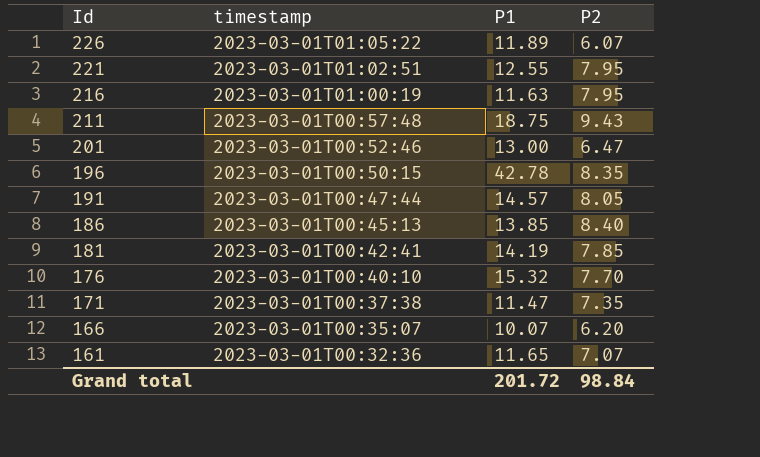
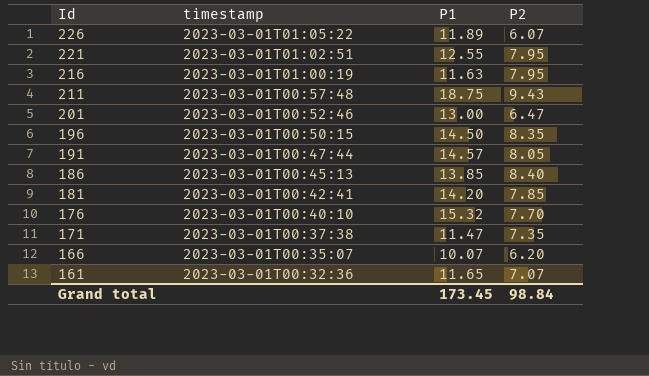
196 | P1: 42.78 -> 14.50
181 | P1: 14.19 -> 14.20
Grand total | P1: 201.72 -> 173.45

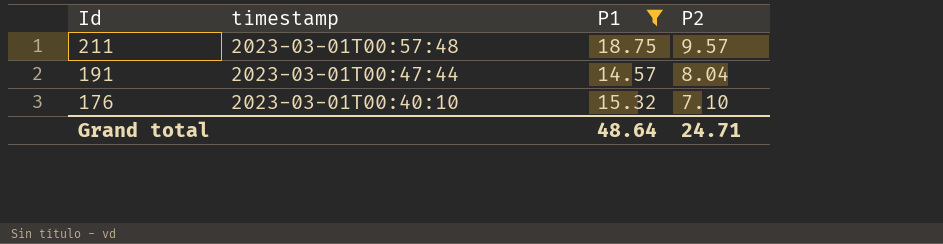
filter: none -> P1 >= 14.57
211 | P2: 9.43 -> 9.57
191 | P2: 8.05 -> 8.04
176 | P2: 7.70 -> 7.10
Grand total | P1: 173.45 -> 48.64
Grand total | P2: 98.84 -> 24.71

